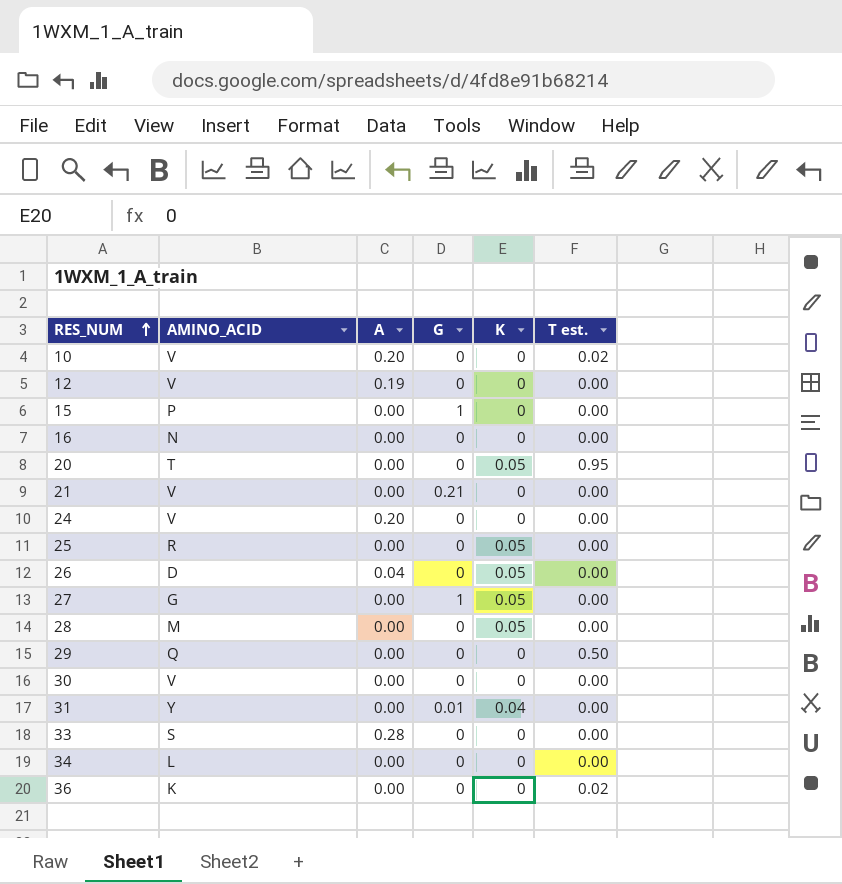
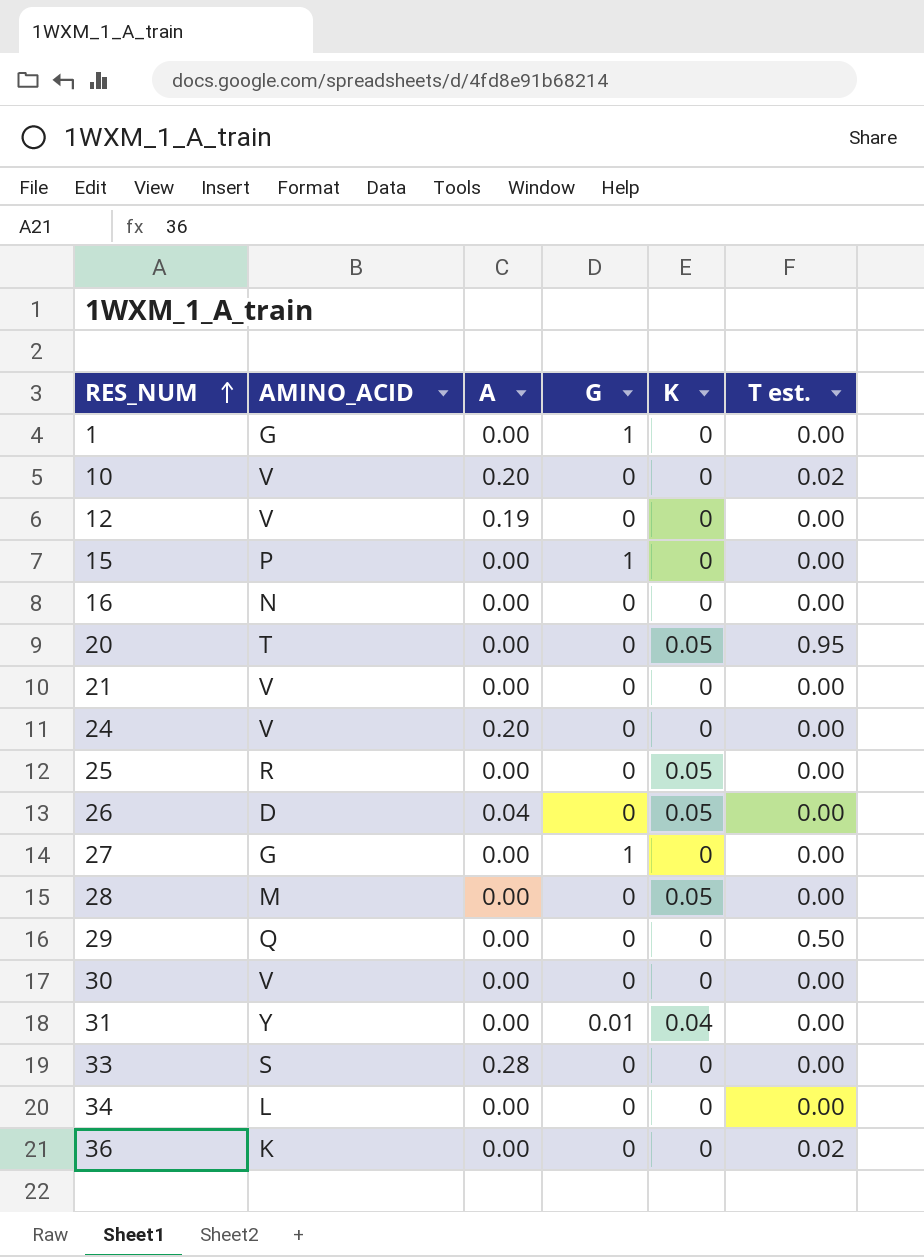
row 1: none -> G | 0.00 | 1 | 0 | 0.00
21 | G: 0.21 -> 0
27 | K: 0.05 -> 0

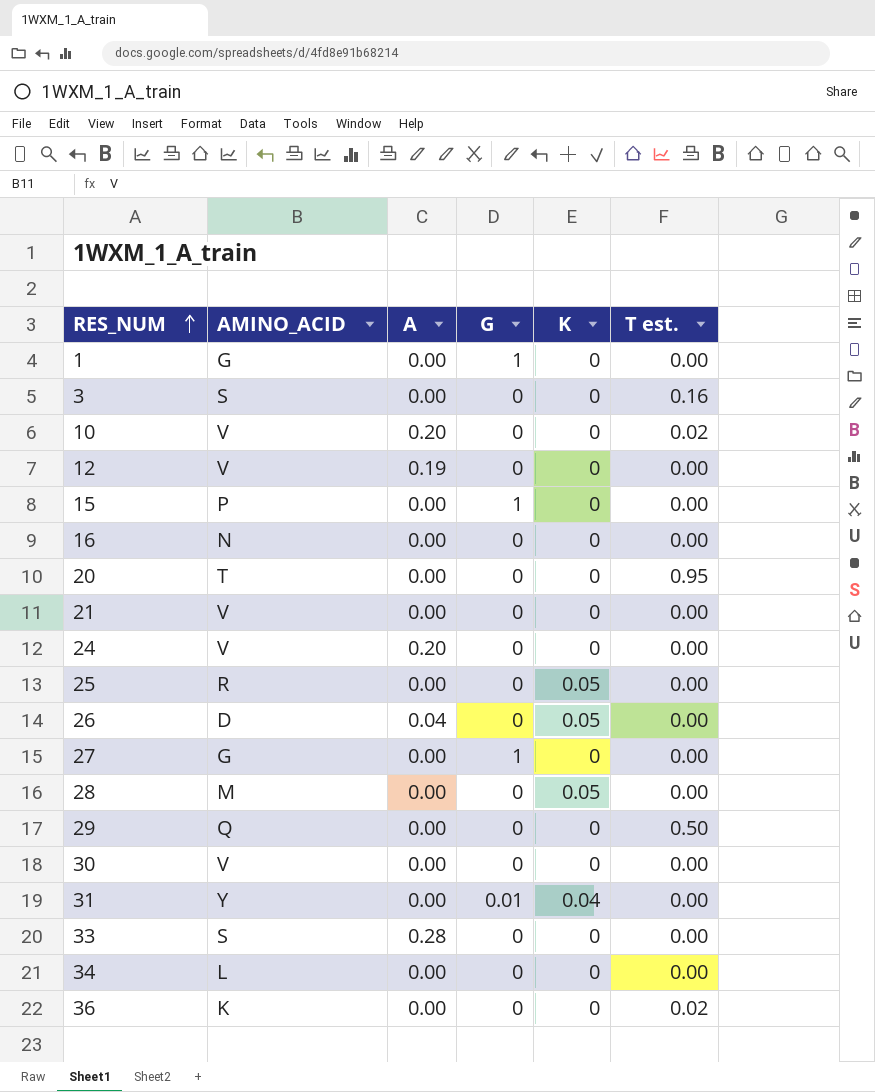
row 3: none -> S | 0.00 | 0 | 0 | 0.16
20 | K: 0.05 -> 0

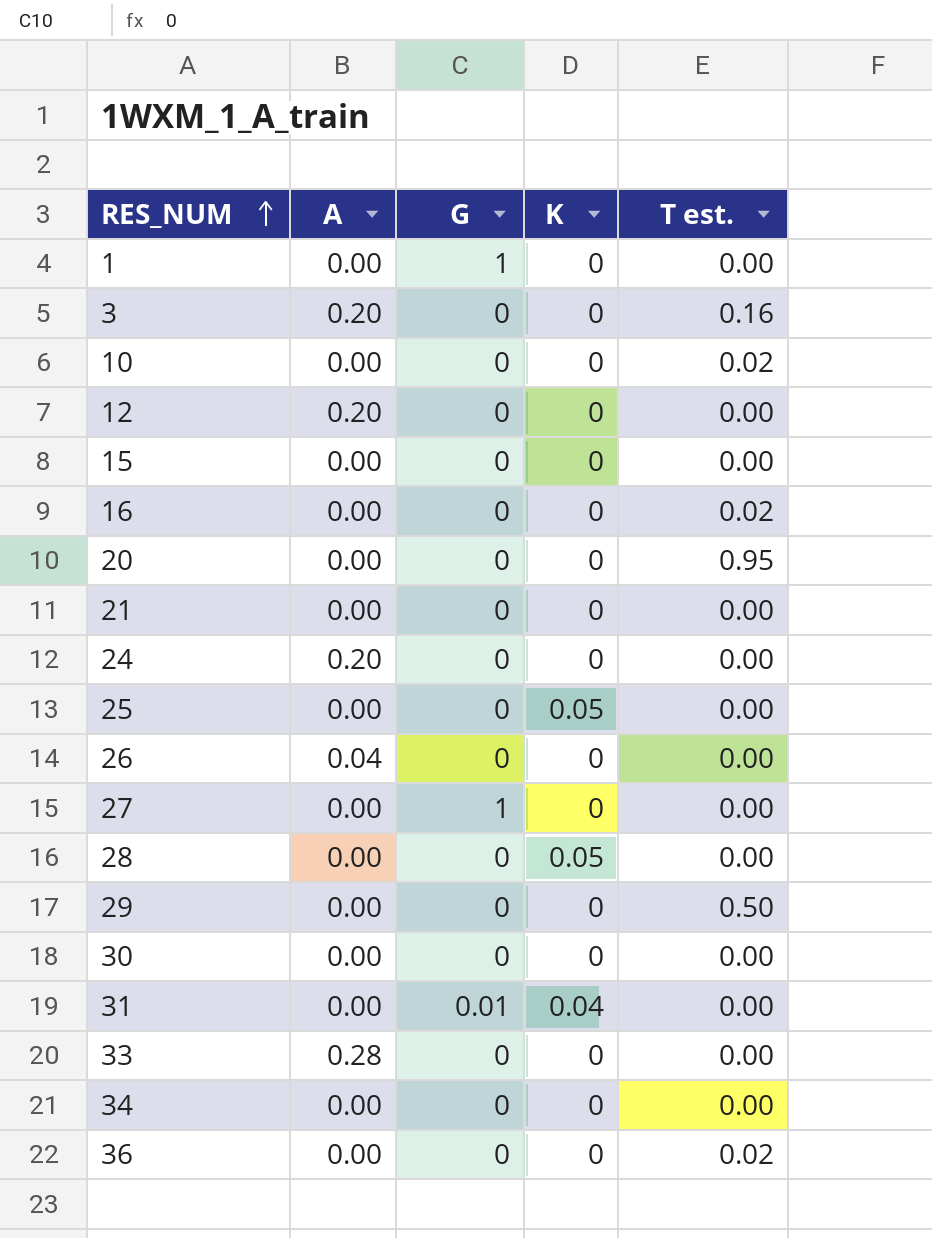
column AMINO_ACID | position: 2 -> none
3 | A: 0.00 -> 0.20
10 | A: 0.20 -> 0.00
12 | A: 0.19 -> 0.20
15 | G: 1 -> 0
16 | T est.: 0.00 -> 0.02
26 | K: 0.05 -> 0

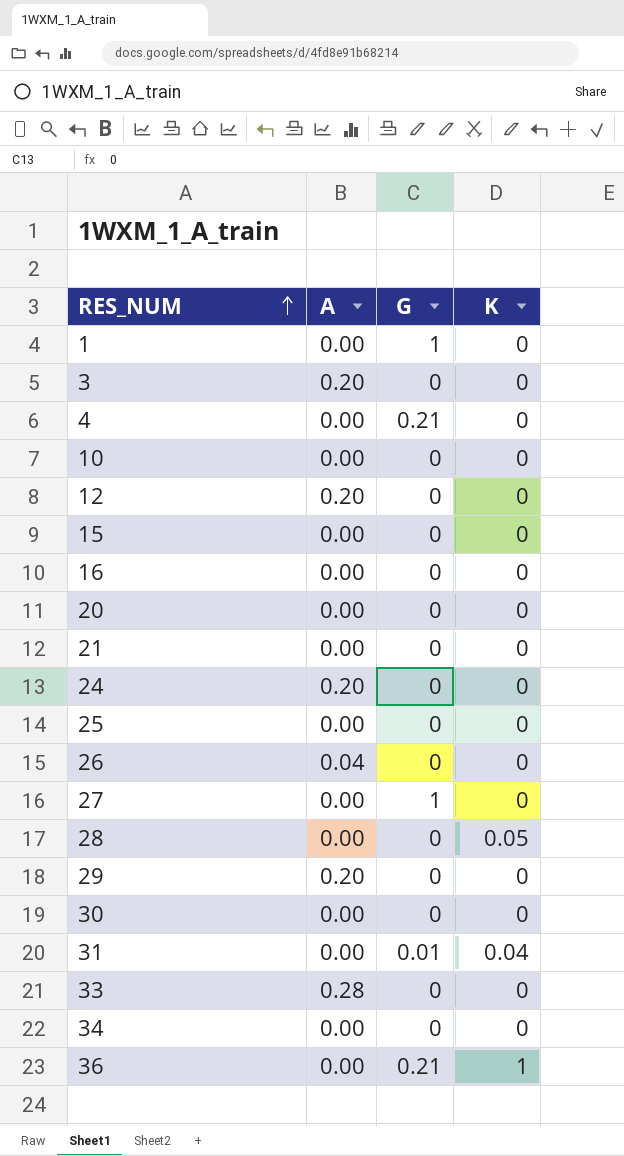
column T est. | position: 5 -> none
row 4: none -> 0.00 | 0.21 | 0
25 | K: 0.05 -> 0
29 | A: 0.00 -> 0.20
36 | G: 0 -> 0.21
36 | K: 0 -> 1

